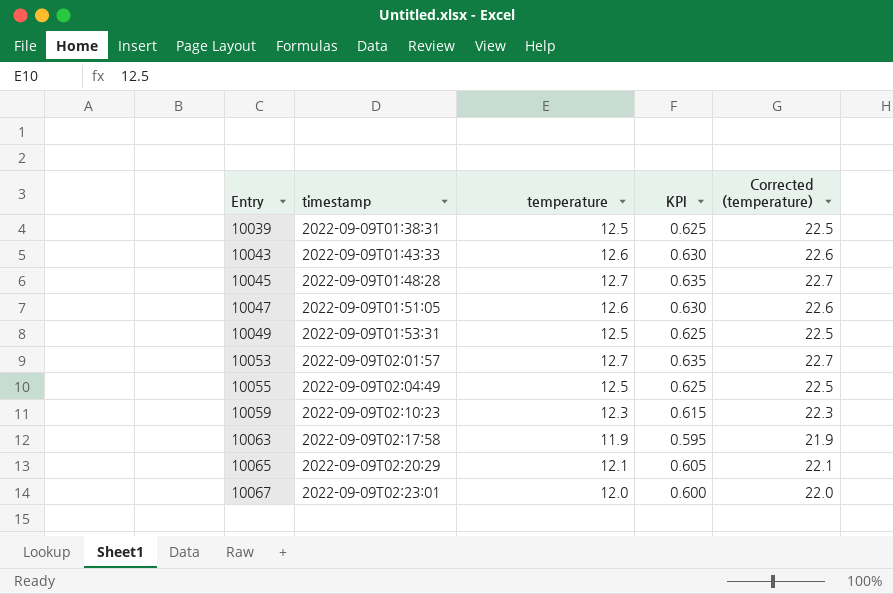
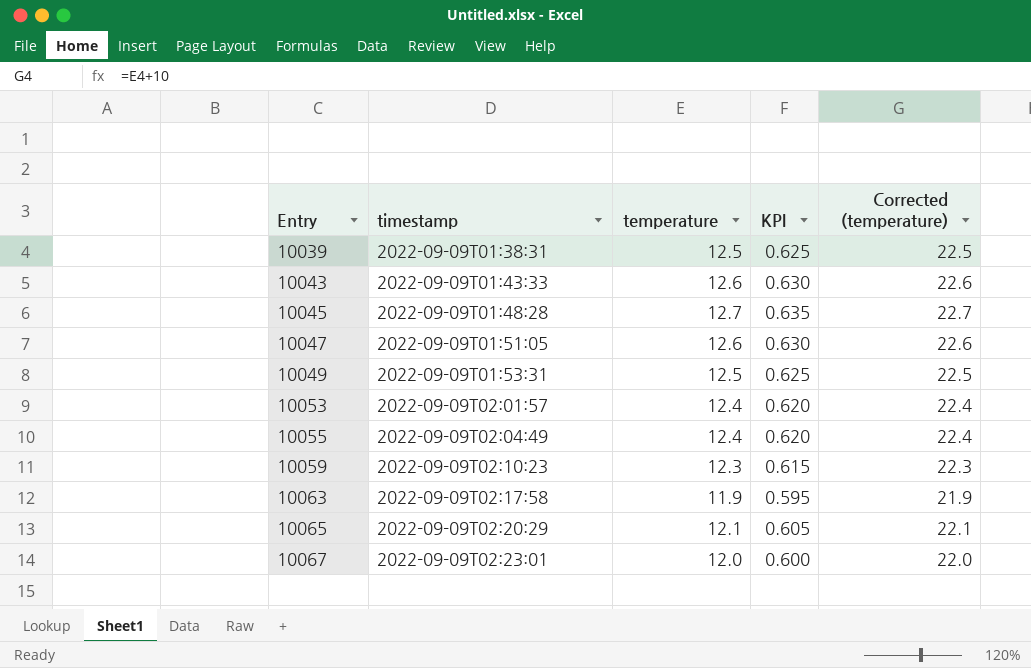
10053 | temperature: 12.7 -> 12.4
10053 | KPI: 0.635 -> 0.620
10053 | Corrected (temperature): 22.7 -> 22.4
10055 | temperature: 12.5 -> 12.4
10055 | KPI: 0.625 -> 0.620
10055 | Corrected (temperature): 22.5 -> 22.4

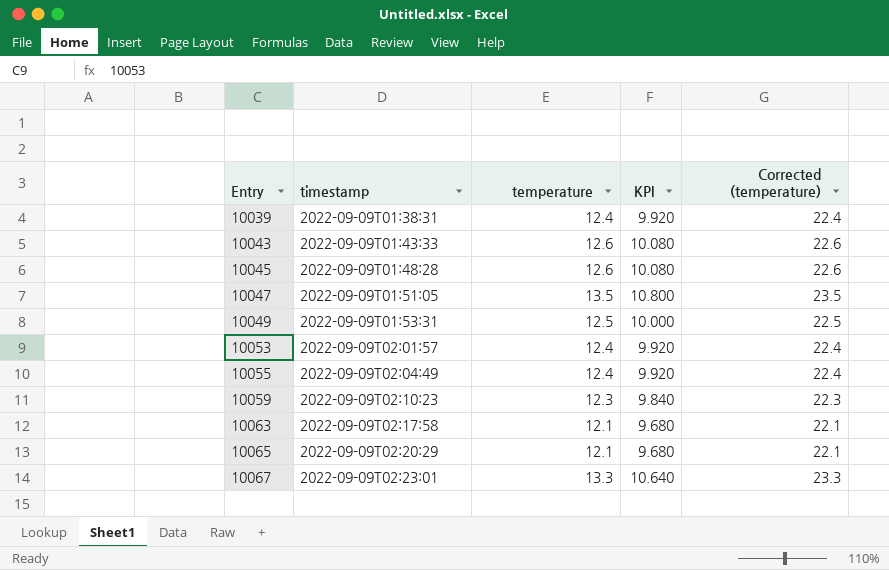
column KPI | formula: [temperature] * 0.05 -> [temperature] * 0.8
10039 | temperature: 12.5 -> 12.4
10039 | Corrected (temperature): 22.5 -> 22.4
10045 | temperature: 12.7 -> 12.6
10045 | Corrected (temperature): 22.7 -> 22.6
10047 | temperature: 12.6 -> 13.5
10047 | Corrected (temperature): 22.6 -> 23.5
10063 | temperature: 11.9 -> 12.1
10063 | Corrected (temperature): 21.9 -> 22.1
10067 | temperature: 12.0 -> 13.3
10067 | Corrected (temperature): 22.0 -> 23.3

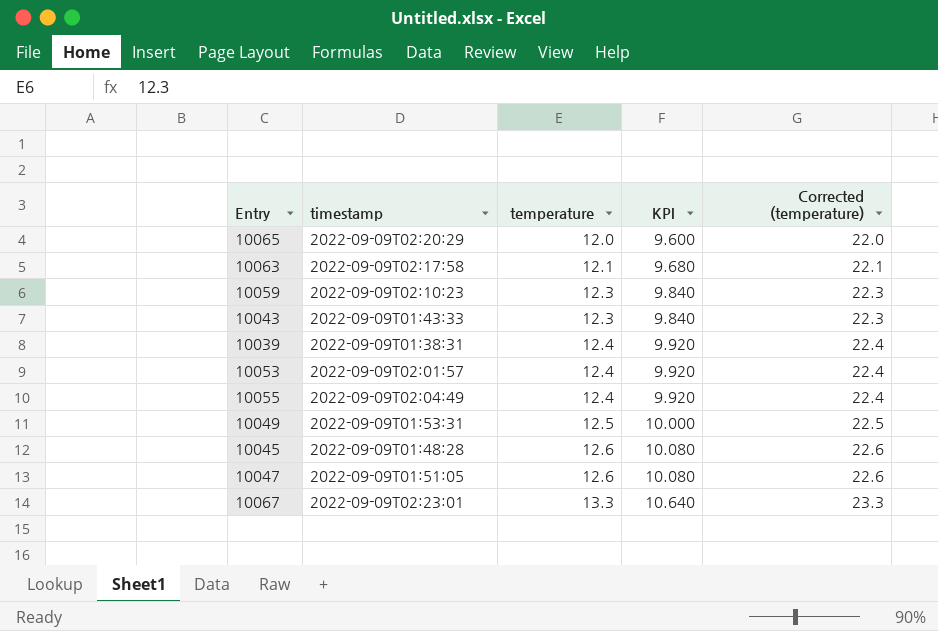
row order: Entry ascending -> temperature ascending
10065 | temperature: 12.1 -> 12.0
10065 | KPI: 9.680 -> 9.600
10065 | Corrected (temperature): 22.1 -> 22.0
10043 | temperature: 12.6 -> 12.3
10043 | KPI: 10.080 -> 9.840
10043 | Corrected (temperature): 22.6 -> 22.3
10047 | temperature: 13.5 -> 12.6
10047 | KPI: 10.800 -> 10.080
10047 | Corrected (temperature): 23.5 -> 22.6

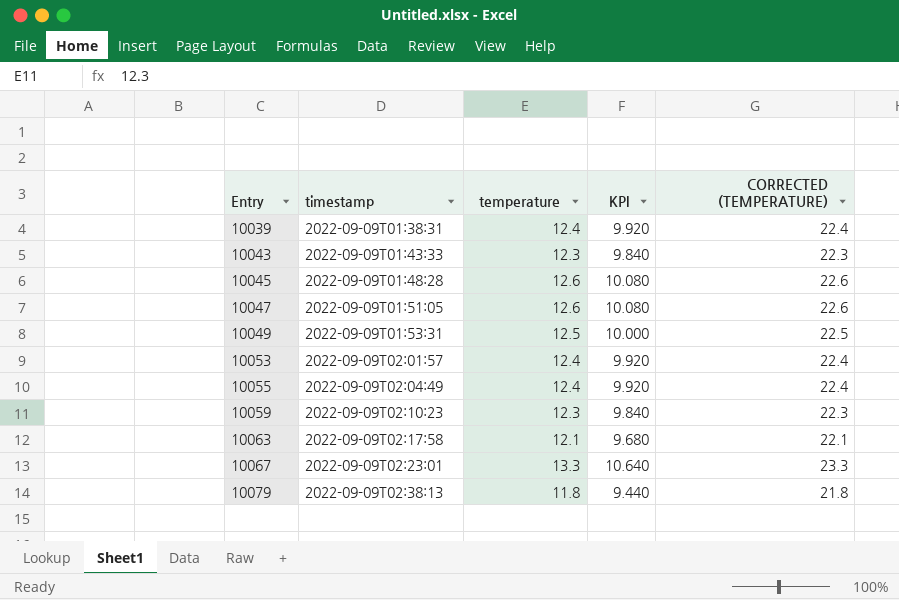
row order: temperature ascending -> Entry ascending
column name: Corrected (temperature) -> CORRECTED (TEMPERATURE)
row 10065: 2022-09-09T02:20:29 | 12.0 | 9.600 | 22.0 -> none
row 10079: none -> 2022-09-09T02:38:13 | 11.8 | 9.440 | 21.8

